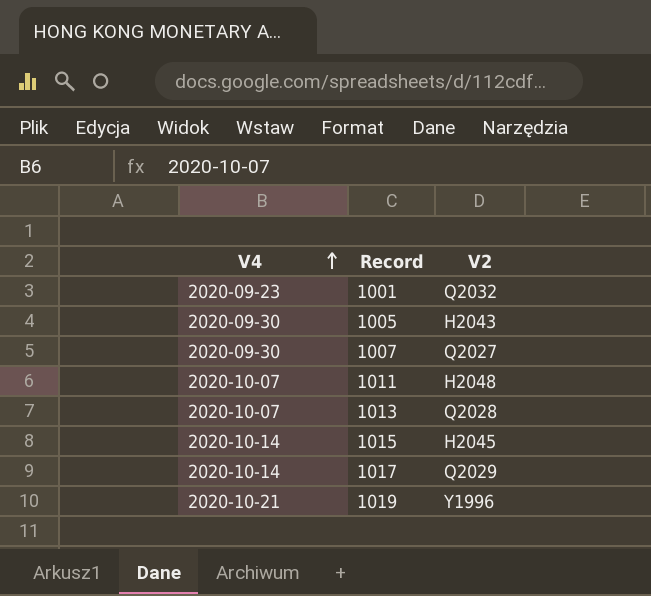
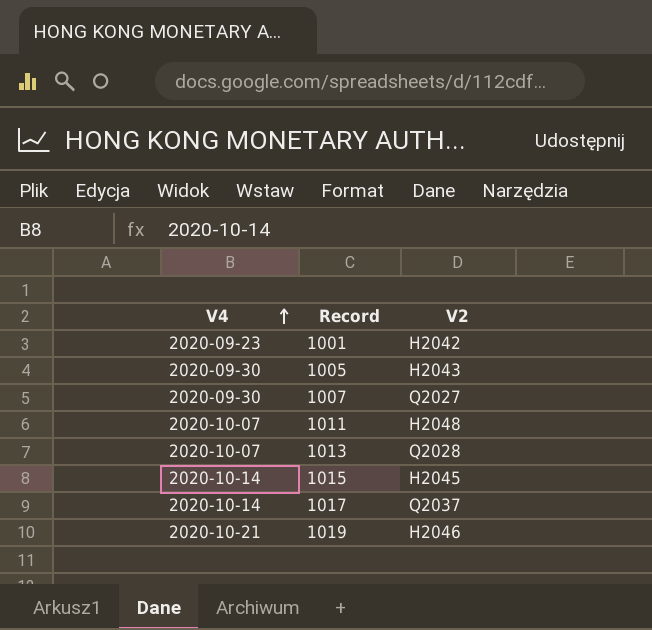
1001 | V2: Q2032 -> H2042
1017 | V2: Q2029 -> Q2037
1019 | V2: Y1996 -> H2046

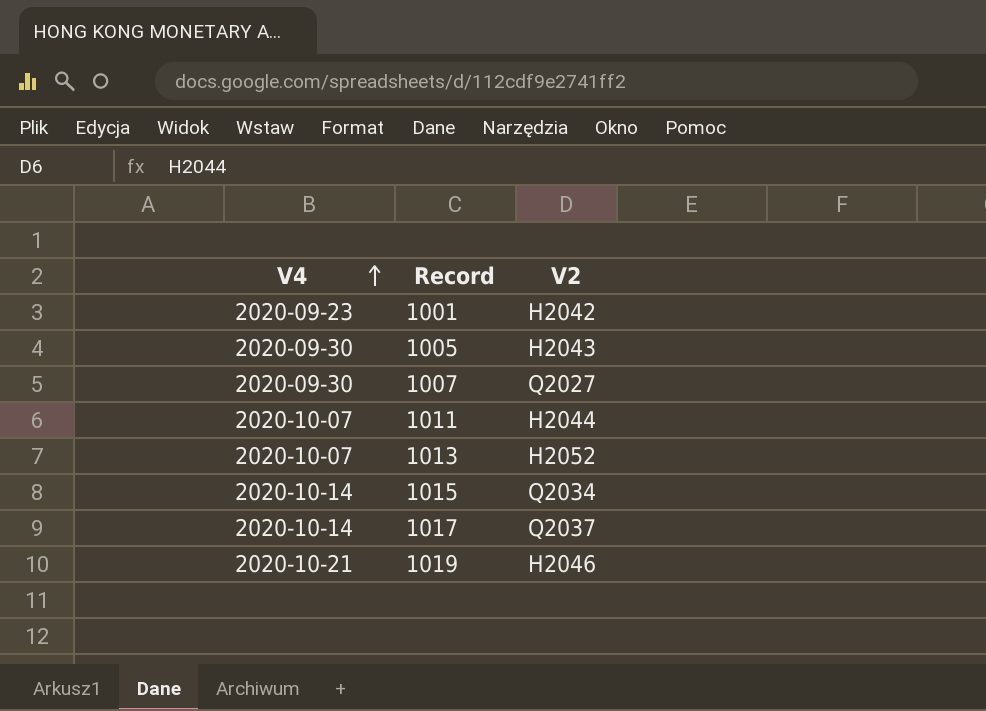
1011 | V2: H2048 -> H2044
1013 | V2: Q2028 -> H2052
1015 | V2: H2045 -> Q2034

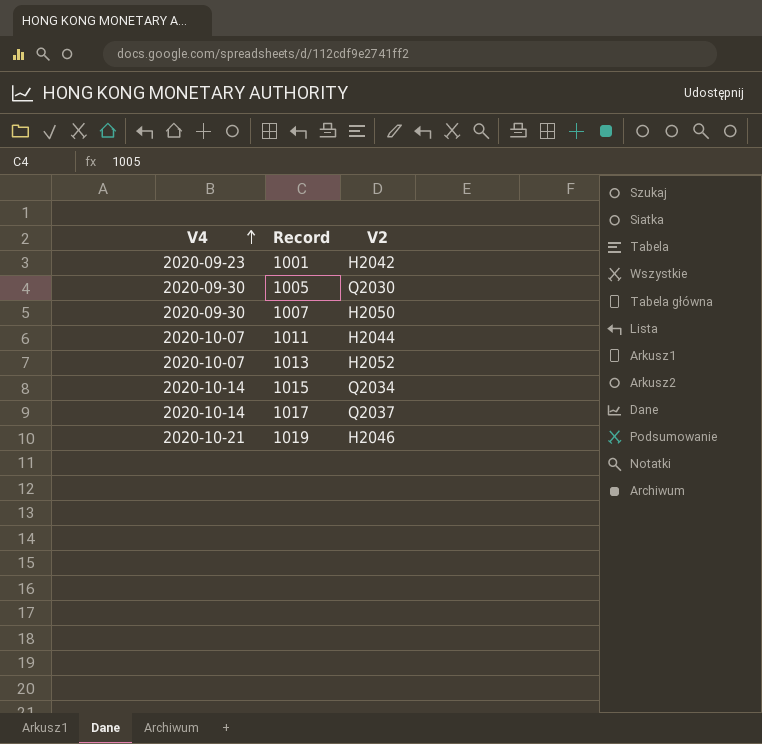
1005 | V2: H2043 -> Q2030
1007 | V2: Q2027 -> H2050

